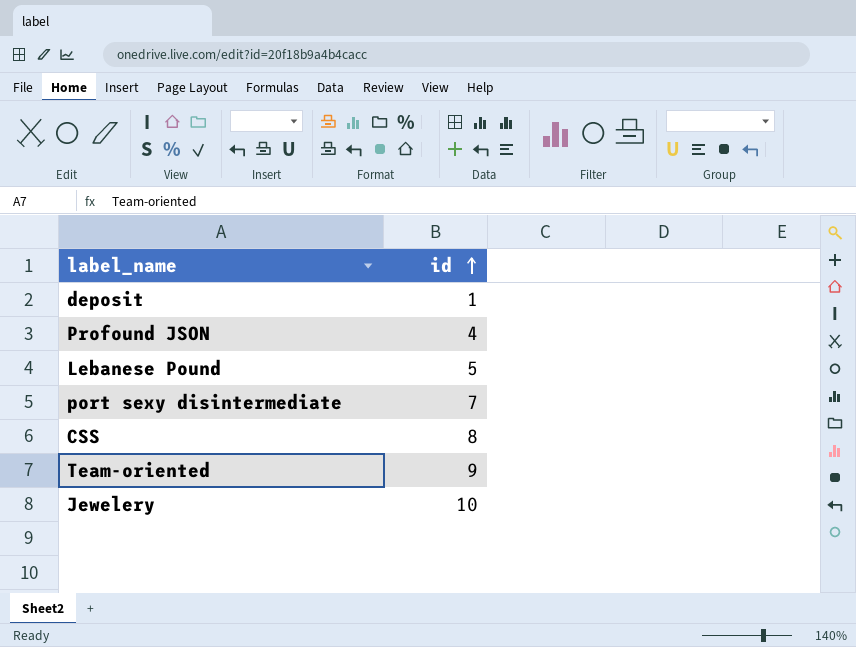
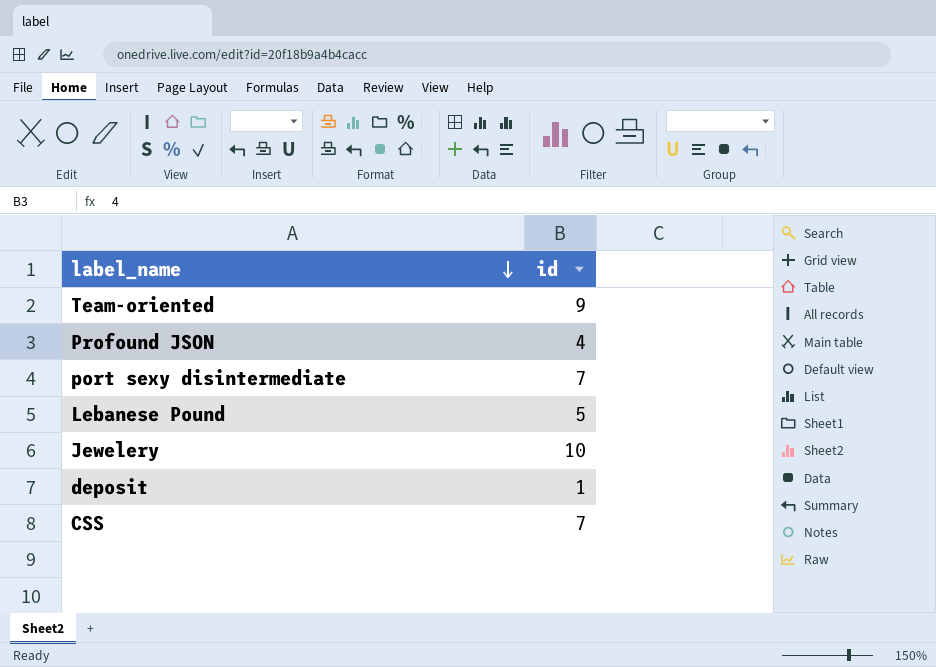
row order: id ascending -> label_name descending
CSS | id: 8 -> 7

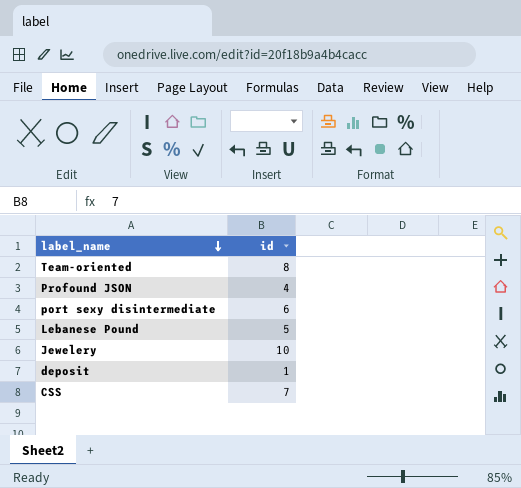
Team-oriented | id: 9 -> 8
port sexy disintermediate | id: 7 -> 6

